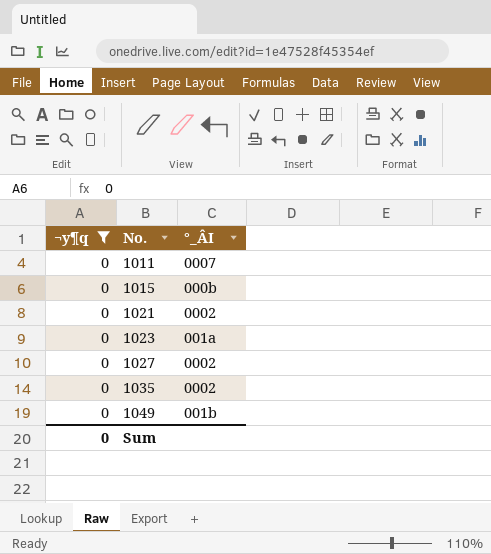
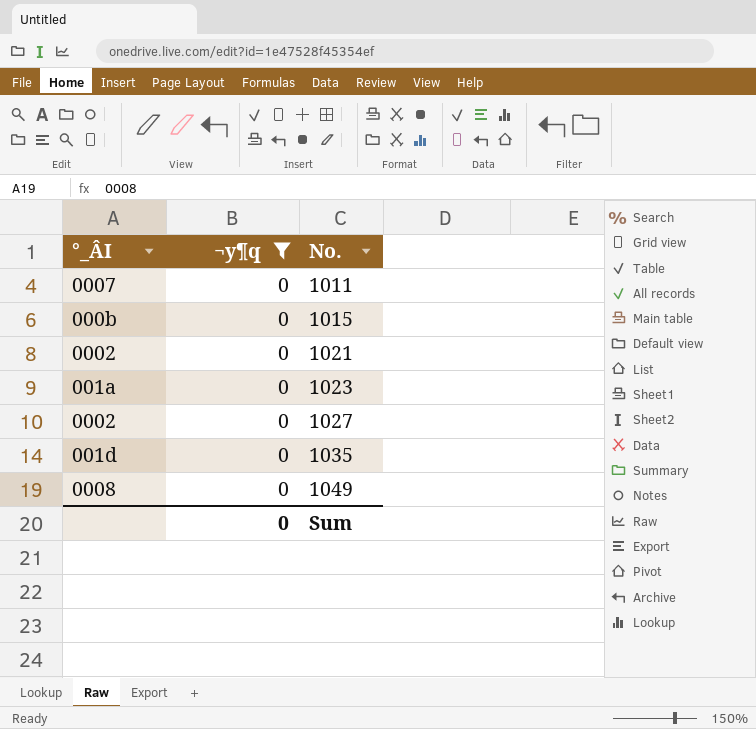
column °_ÂI | position: 3 -> 1
1035 | °_ÂI: 0002 -> 001d
1049 | °_ÂI: 001b -> 0008

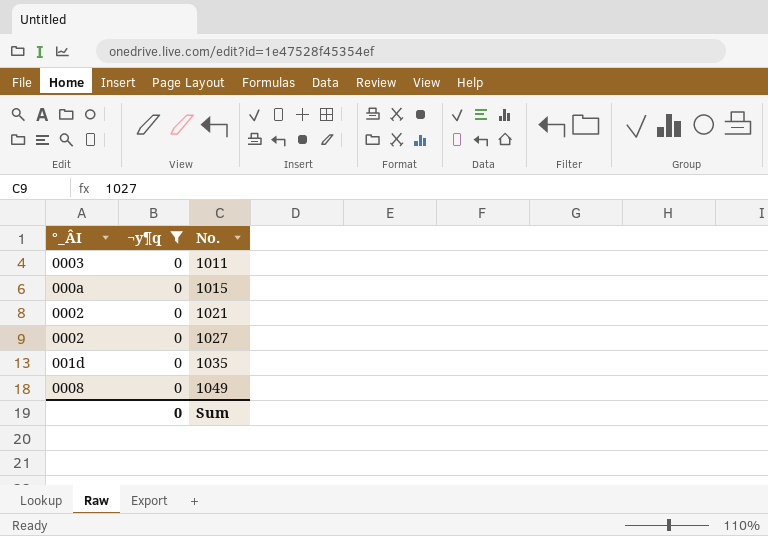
row 1023: 001a | 0 -> none
1011 | °_ÂI: 0007 -> 0003
1015 | °_ÂI: 000b -> 000a

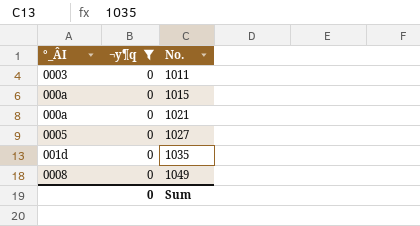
1021 | °_ÂI: 0002 -> 000a
1027 | °_ÂI: 0002 -> 0005

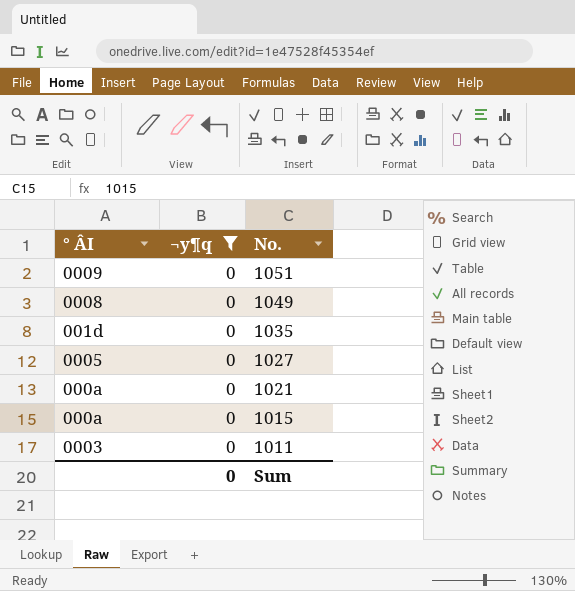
row order: No. ascending -> No. descending
column name: °_ÂI -> ° ÂI
row 1051: none -> 0009 | 0

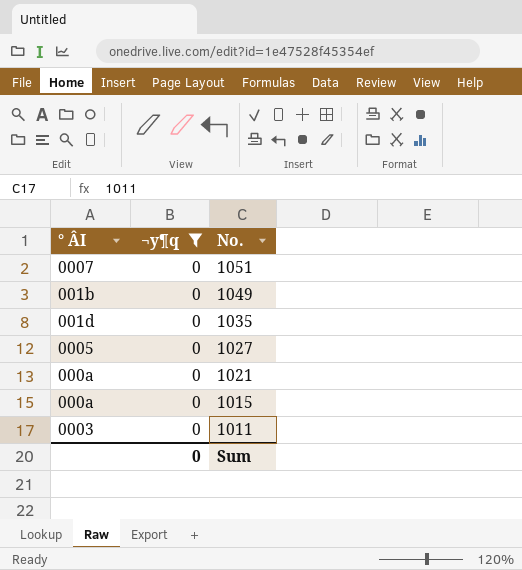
1051 | ° ÂI: 0009 -> 0007
1049 | ° ÂI: 0008 -> 001b

